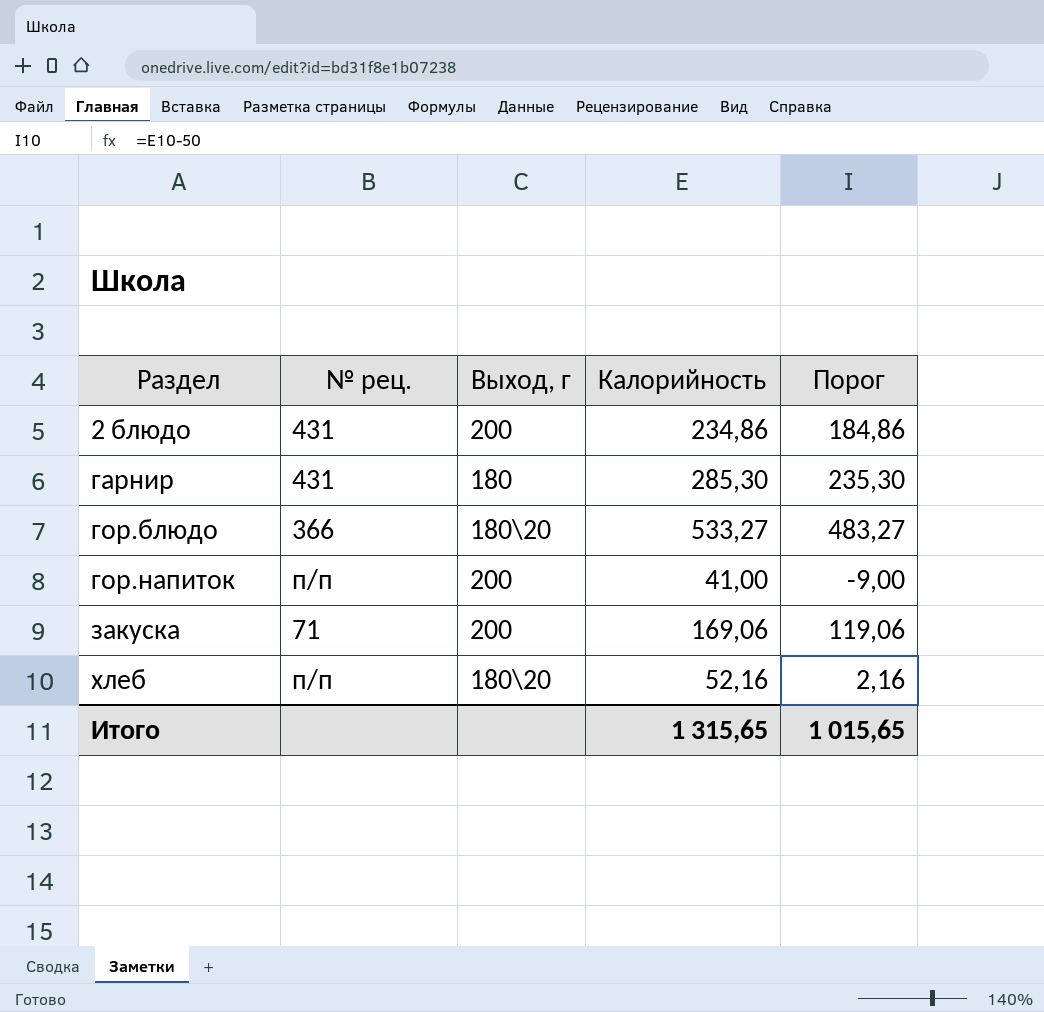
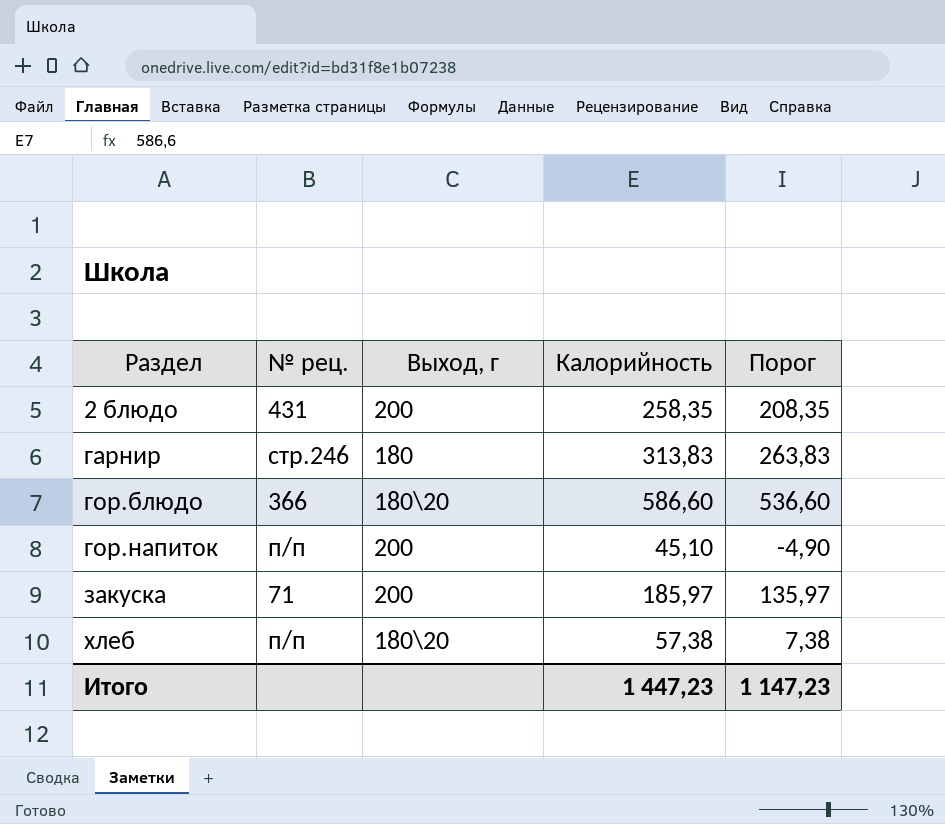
2 блюдо | Калорийность: 234,86 -> 258,35
2 блюдо | Порог: 184,86 -> 208,35
гарнир | № рец.: 431 -> стр.246
гарнир | Калорийность: 285,30 -> 313,83
гарнир | Порог: 235,30 -> 263,83
гор.блюдо | Калорийность: 533,27 -> 586,60
гор.блюдо | Порог: 483,27 -> 536,60
гор.напиток | Калорийность: 41,00 -> 45,10
гор.напиток | Порог: -9,00 -> -4,90
закуска | Калорийность: 169,06 -> 185,97
закуска | Порог: 119,06 -> 135,97
хлеб | Калорийность: 52,16 -> 57,38
хлеб | Порог: 2,16 -> 7,38
Итого | Калорийность: 1 315,65 -> 1 447,23
Итого | Порог: 1 015,65 -> 1 147,23

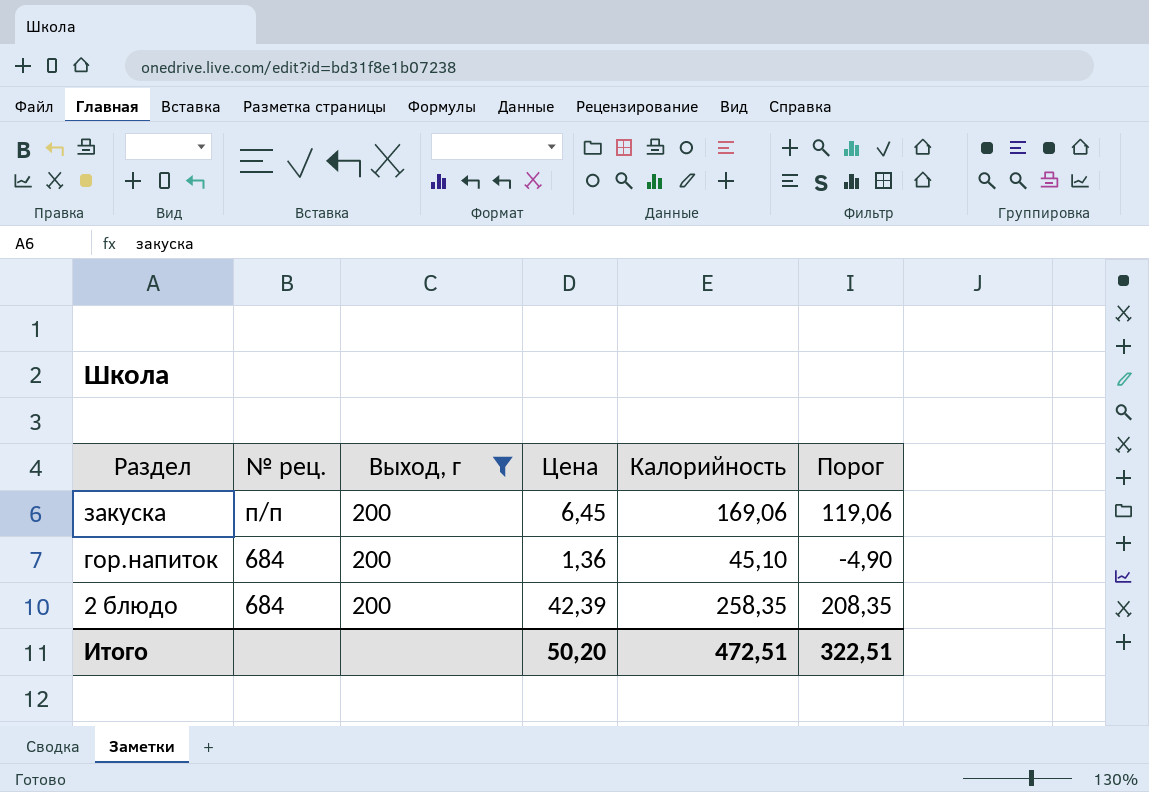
filter: none -> Выход, г = 200
row order: Раздел ascending -> Раздел descending
column Цена | position: none -> 4
закуска | № рец.: 71 -> п/п
закуска | Калорийность: 185,97 -> 169,06
закуска | Порог: 135,97 -> 119,06
гор.напиток | № рец.: п/п -> 684
2 блюдо | № рец.: 431 -> 684
Итого | Калорийность: 1 447,23 -> 472,51
Итого | Порог: 1 147,23 -> 322,51

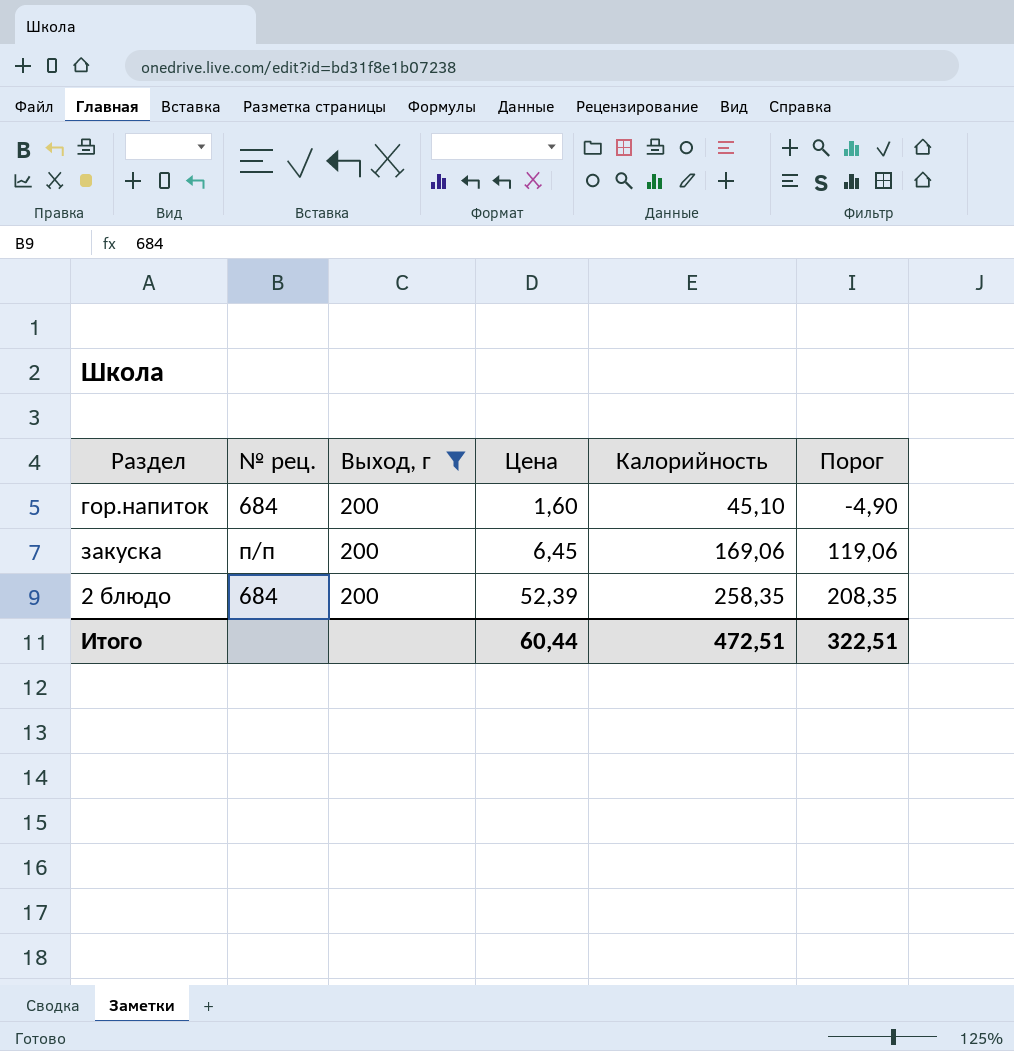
row order: Раздел descending -> Цена ascending
гор.напиток | Цена: 1,36 -> 1,60
2 блюдо | Цена: 42,39 -> 52,39
Итого | Цена: 50,20 -> 60,44

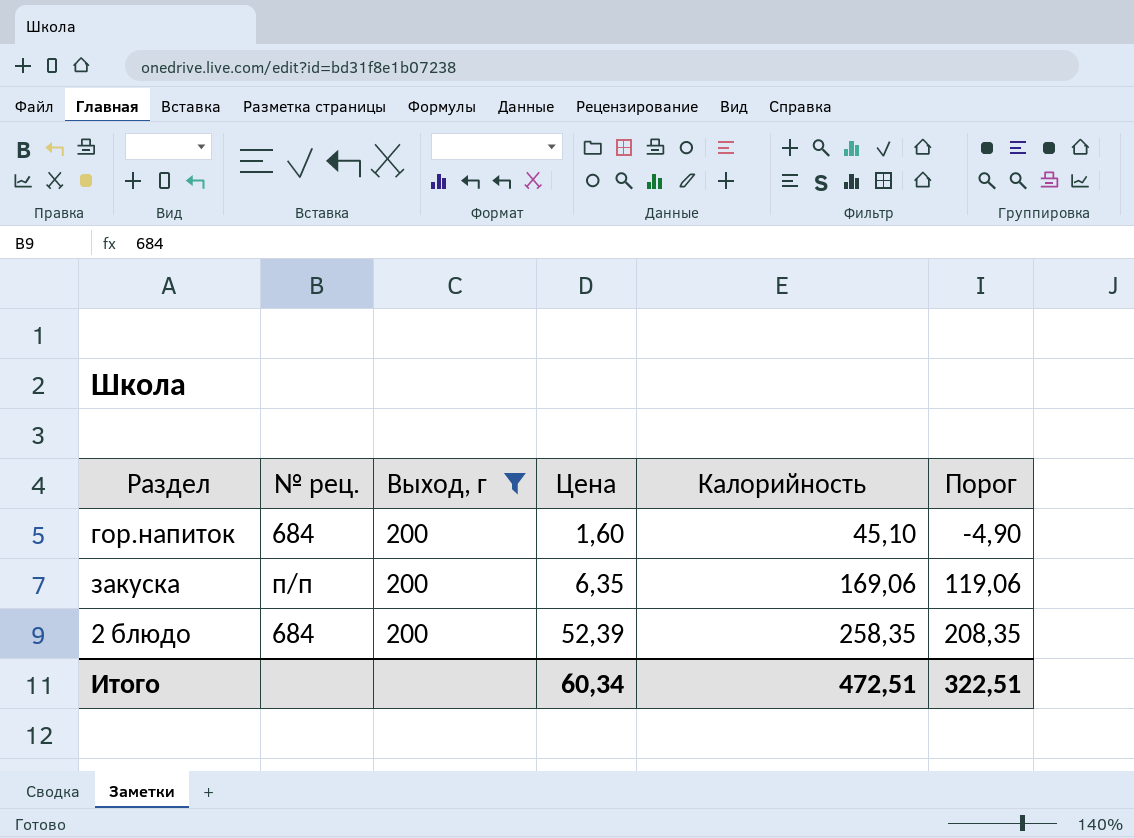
закуска | Цена: 6,45 -> 6,35
Итого | Цена: 60,44 -> 60,34

